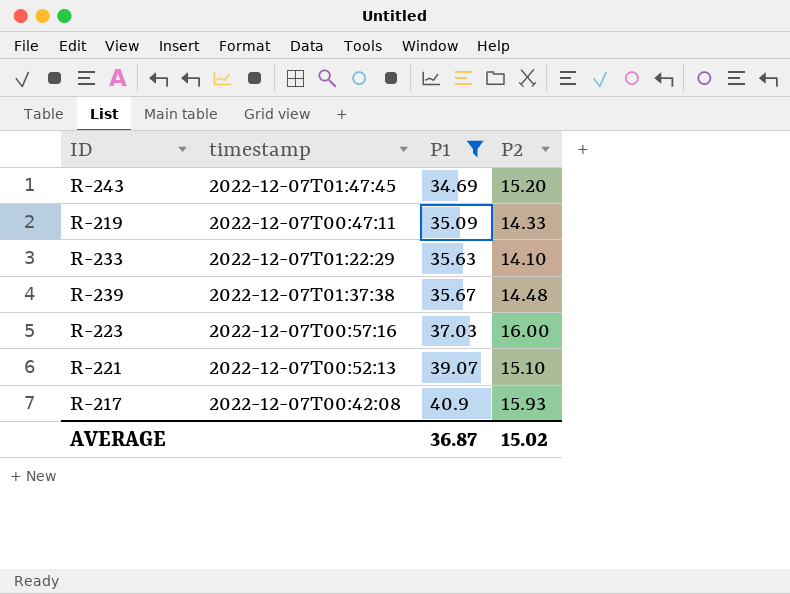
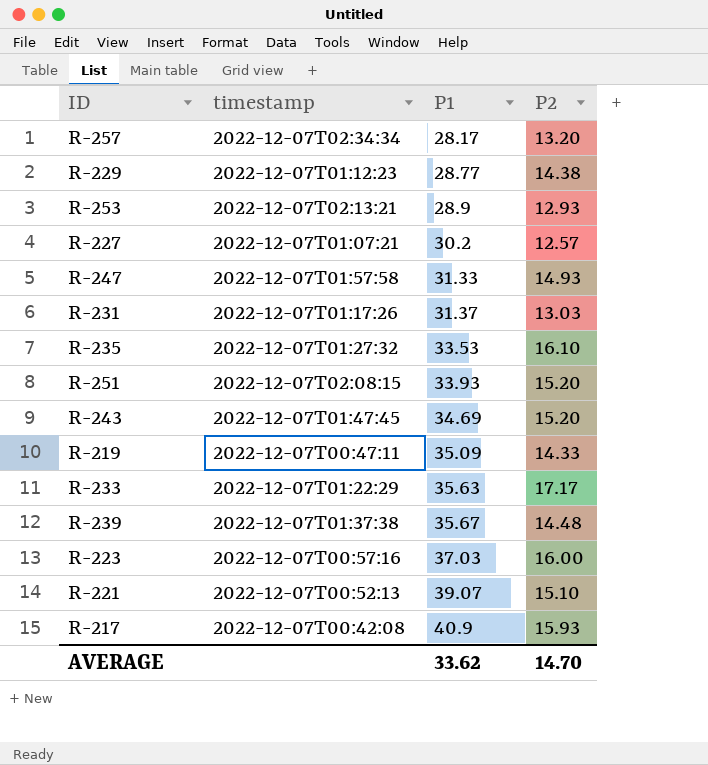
filter: P1 >= 34.69 -> none
R-233 | P2: 14.10 -> 17.17
AVERAGE | P1: 36.87 -> 33.62
AVERAGE | P2: 15.02 -> 14.70

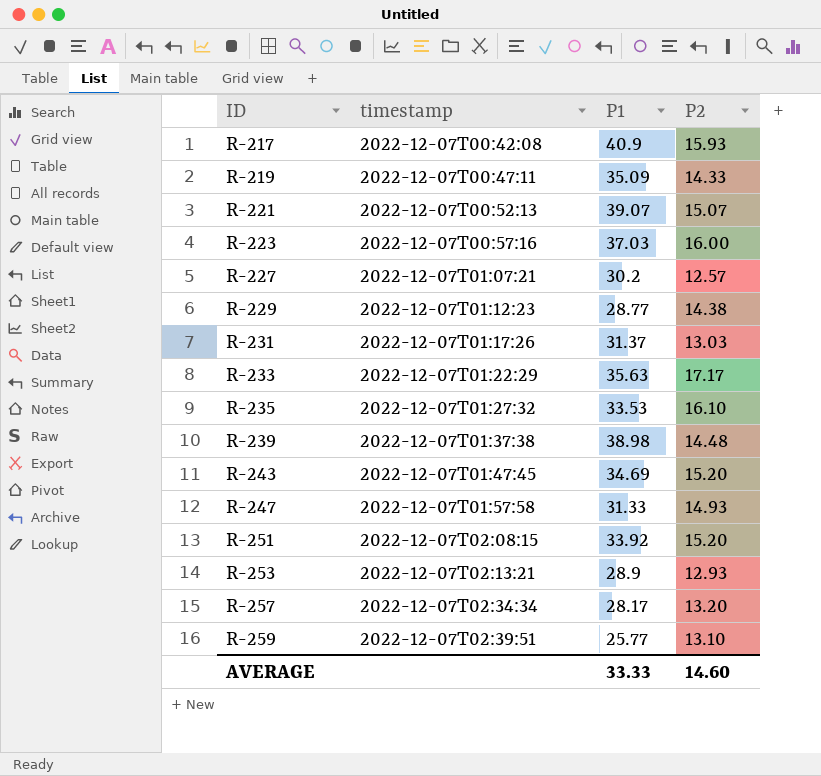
row order: P1 ascending -> ID ascending
R-221 | P2: 15.10 -> 15.07
R-239 | P1: 35.67 -> 38.98
R-251 | P1: 33.93 -> 33.92
row R-259: none -> 2022-12-07T02:39:51 | 25.77 | 13.10
AVERAGE | P1: 33.62 -> 33.33
AVERAGE | P2: 14.70 -> 14.60

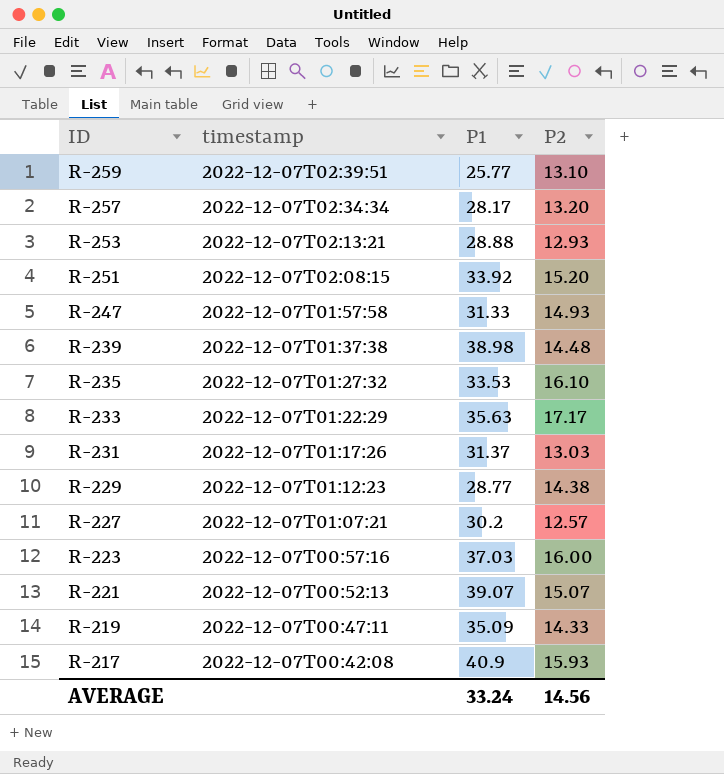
row order: ID ascending -> ID descending
row R-243: 2022-12-07T01:47:45 | 34.69 | 15.20 -> none
R-253 | P1: 28.9 -> 28.88
AVERAGE | P1: 33.33 -> 33.24
AVERAGE | P2: 14.60 -> 14.56

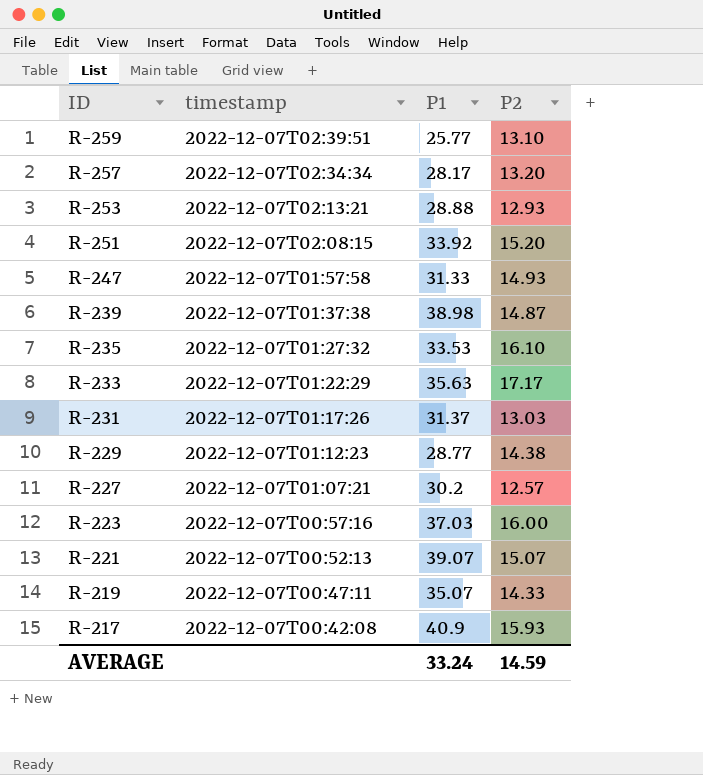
R-239 | P2: 14.48 -> 14.87
R-219 | P1: 35.09 -> 35.07
AVERAGE | P2: 14.56 -> 14.59

